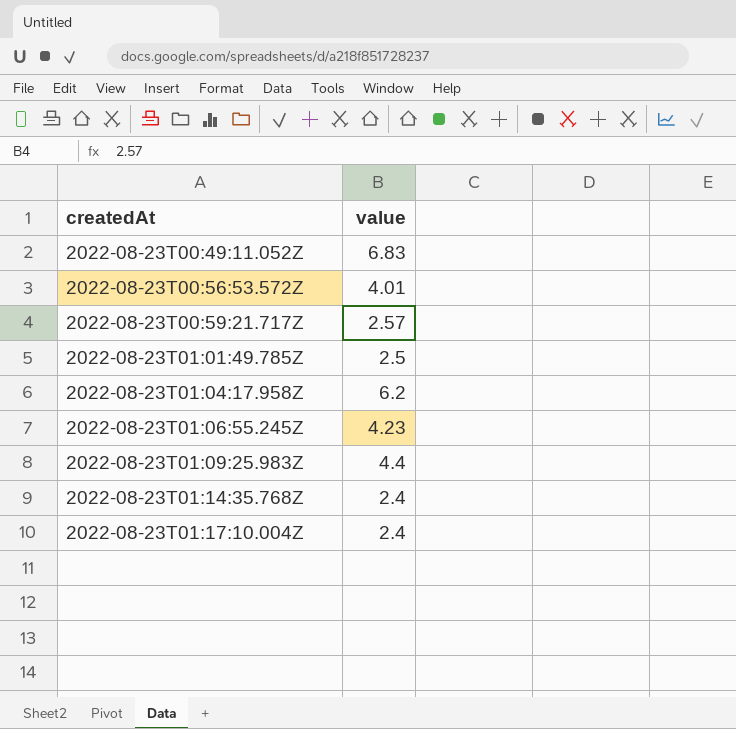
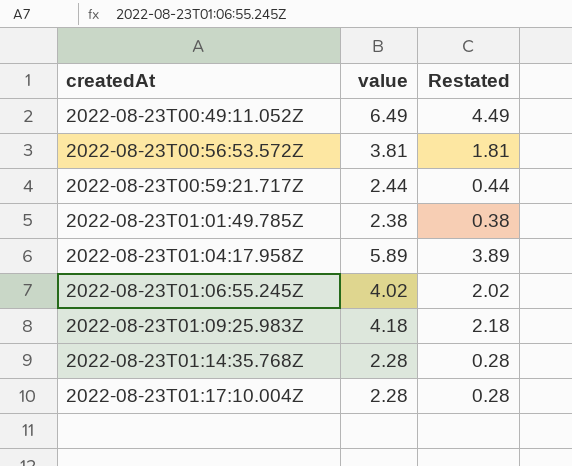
column Restated | formula: none -> [value] - 2
2022-08-23T00:49:11.052Z | value: 6.83 -> 6.49
2022-08-23T00:56:53.572Z | value: 4.01 -> 3.81
2022-08-23T00:59:21.717Z | value: 2.57 -> 2.44
2022-08-23T01:01:49.785Z | value: 2.5 -> 2.38
2022-08-23T01:04:17.958Z | value: 6.2 -> 5.89
2022-08-23T01:06:55.245Z | value: 4.23 -> 4.02
2022-08-23T01:09:25.983Z | value: 4.4 -> 4.18
2022-08-23T01:14:35.768Z | value: 2.4 -> 2.28
2022-08-23T01:17:10.004Z | value: 2.4 -> 2.28

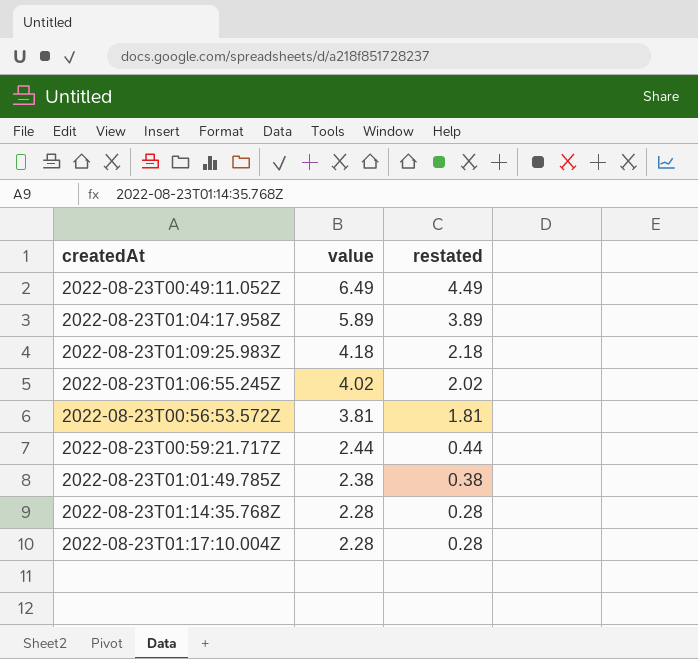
row order: createdAt ascending -> value descending
column name: Restated -> restated

